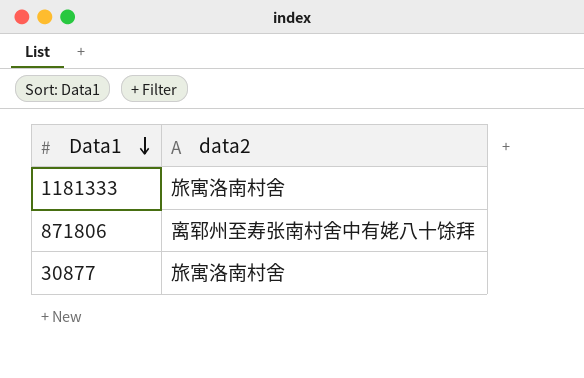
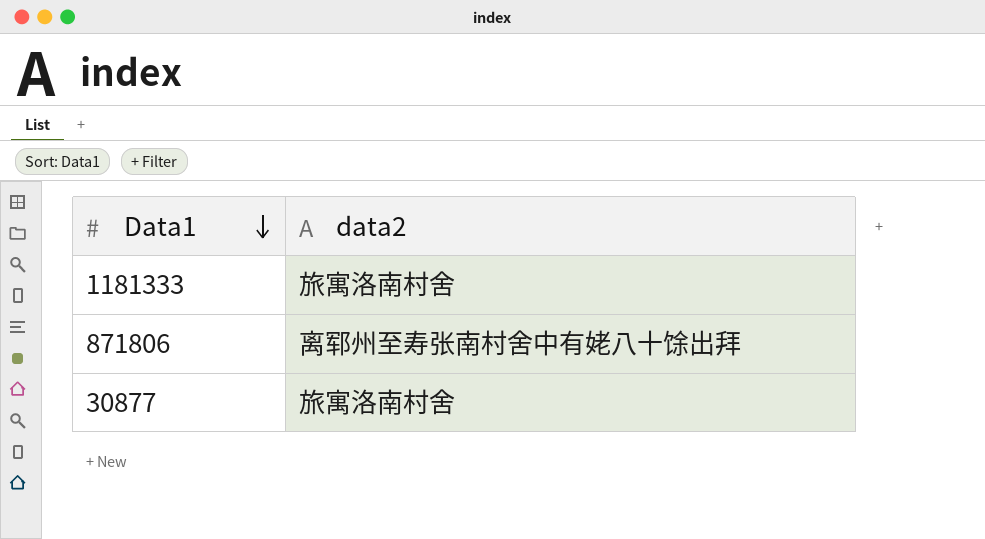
871806 | data2: 离郓州至寿张南村舍中有姥八十馀拜 -> 离郓州至寿张南村舍中有姥八十馀出拜

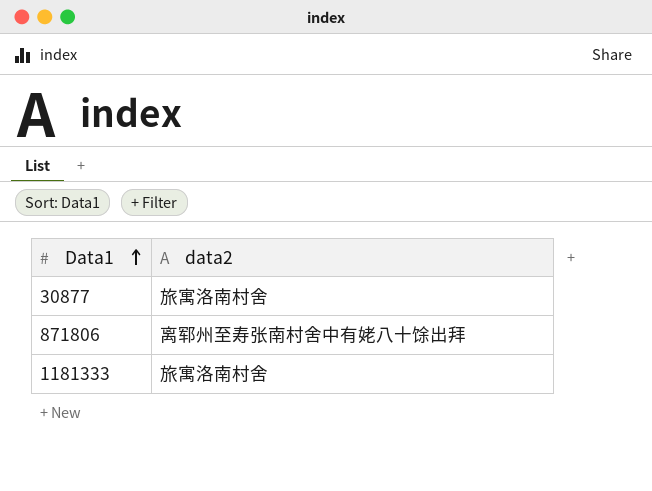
row order: Data1 descending -> Data1 ascending

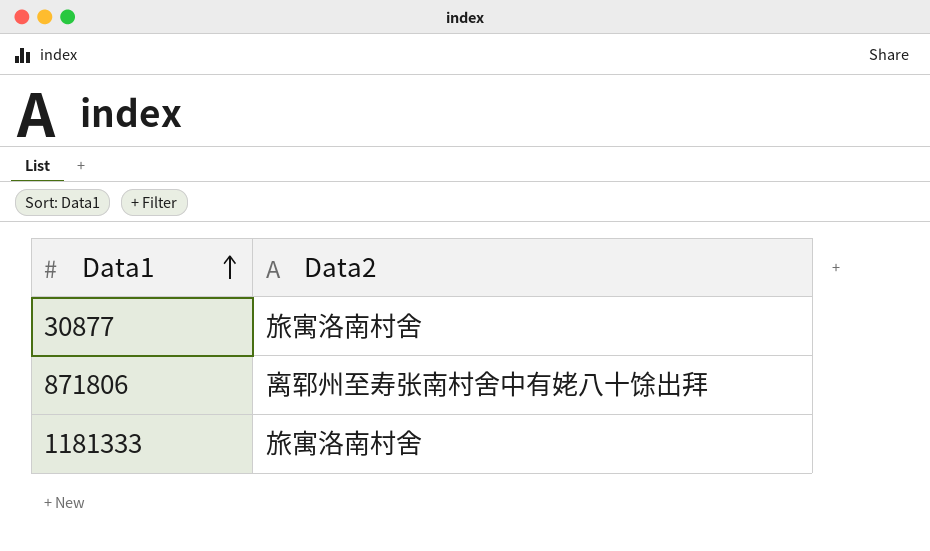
column name: data2 -> Data2

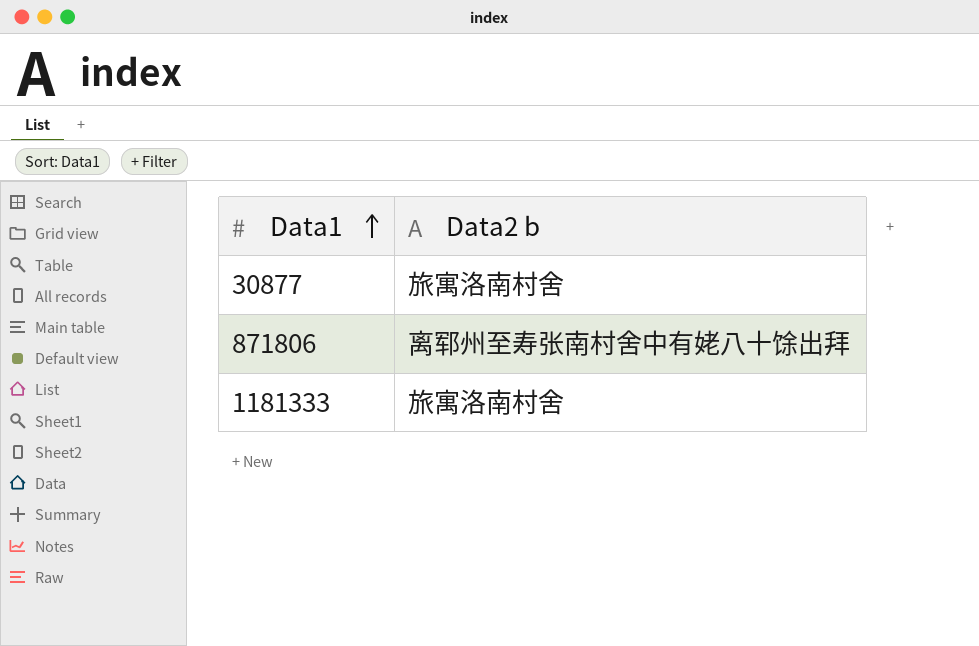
column name: Data2 -> Data2 b

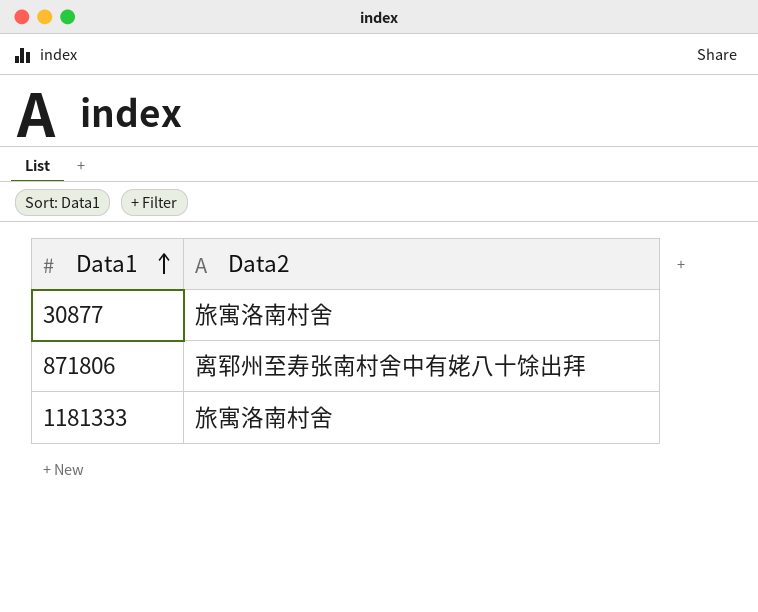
column name: Data2 b -> Data2

